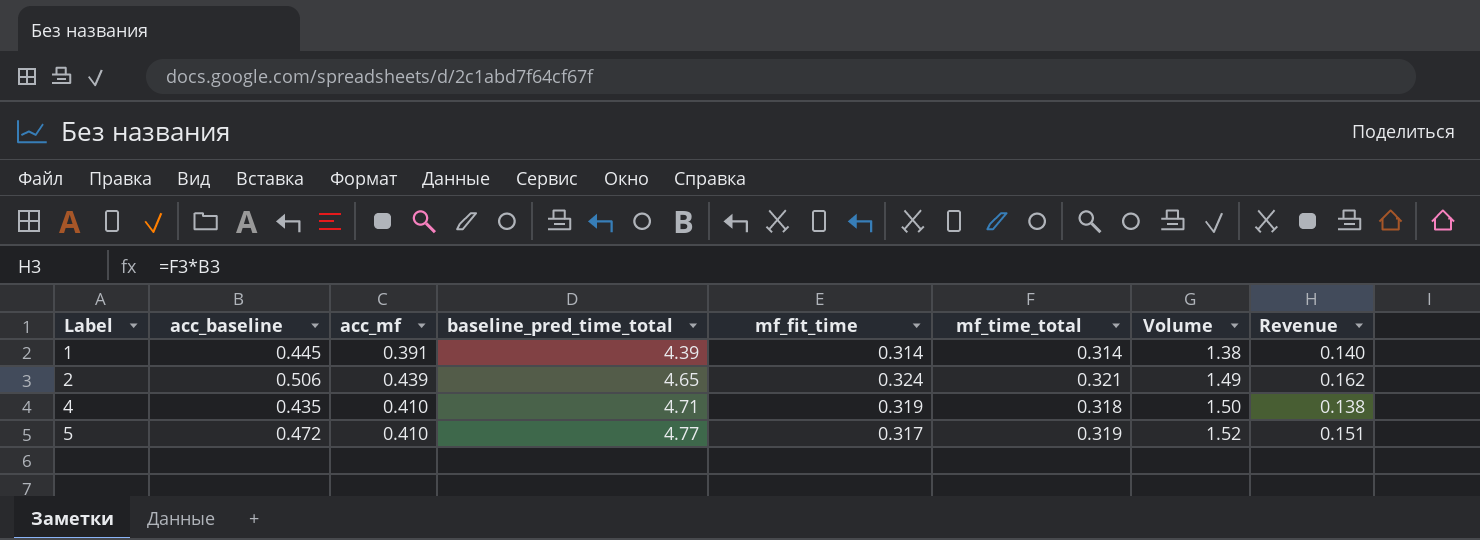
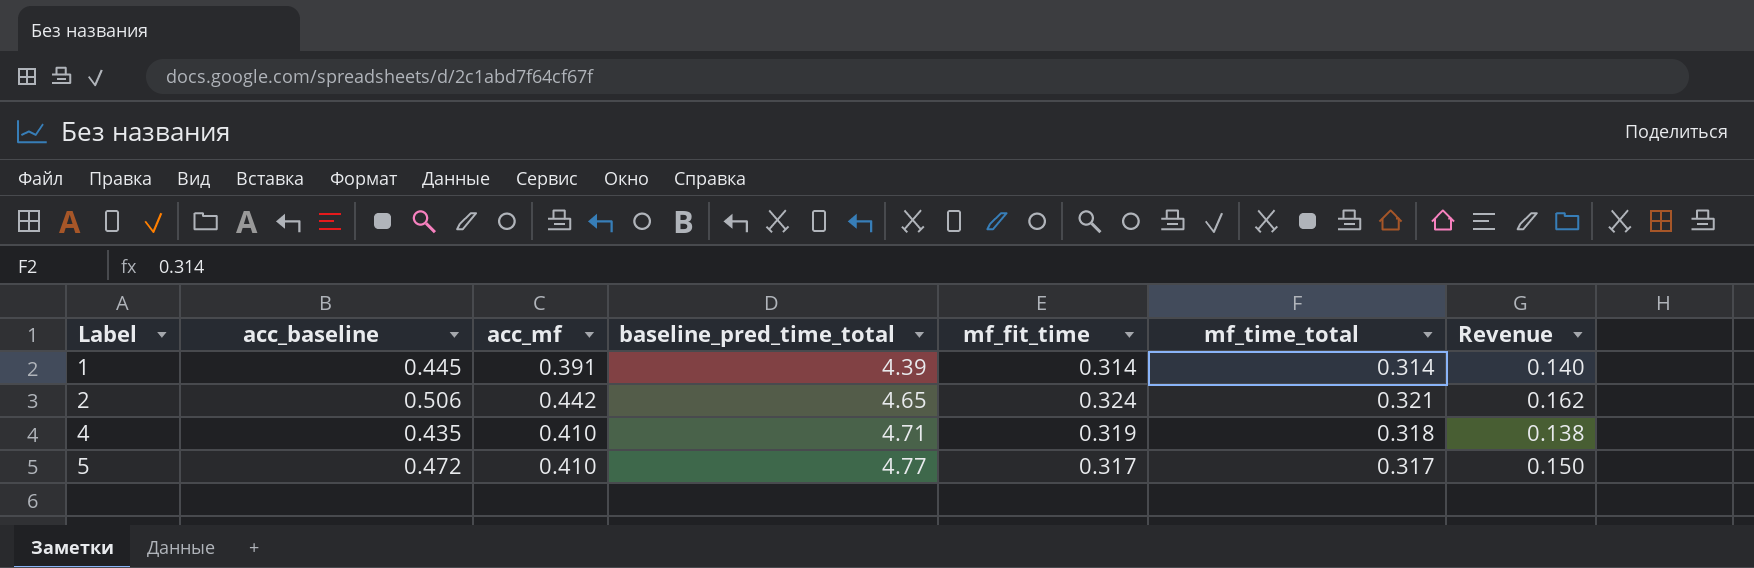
column Volume | formula: [baseline_pred_time_total] * [mf_time_total] -> none
2 | acc_mf: 0.439 -> 0.442
5 | mf_time_total: 0.319 -> 0.317
5 | Revenue: 0.151 -> 0.150

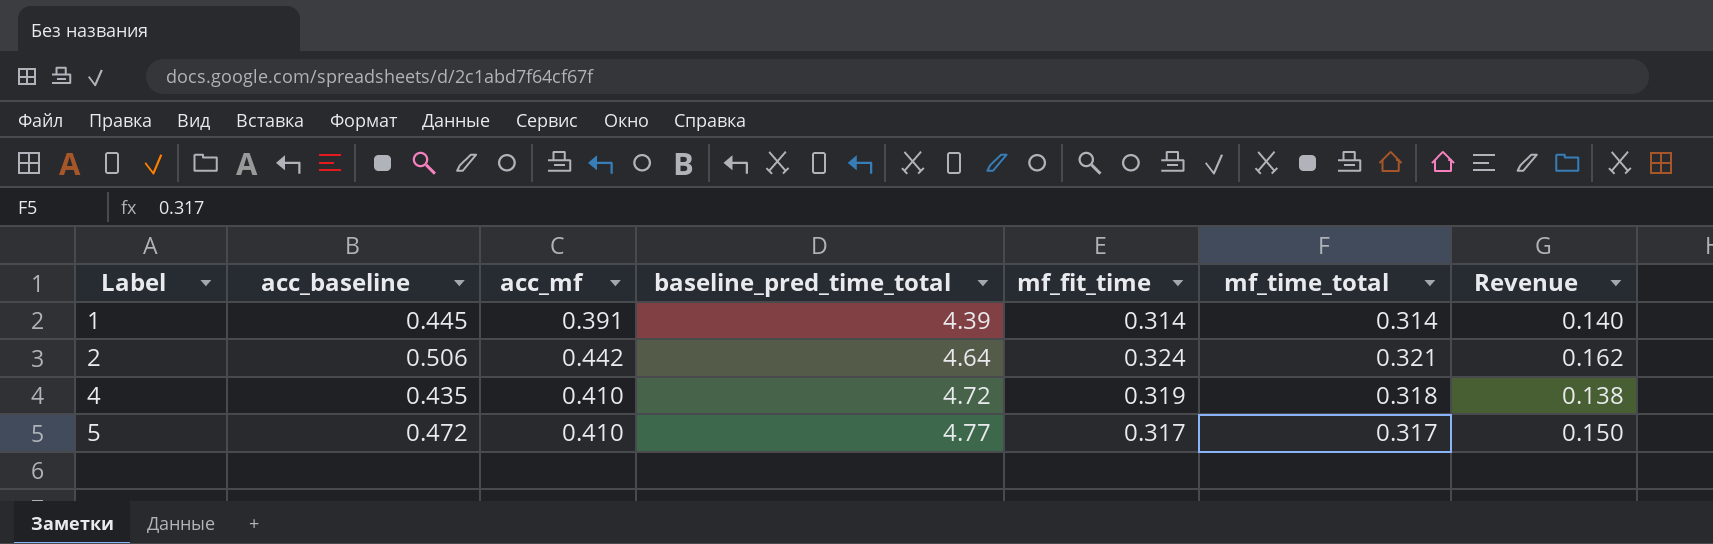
2 | baseline_pred_time_total: 4.65 -> 4.64
4 | baseline_pred_time_total: 4.71 -> 4.72

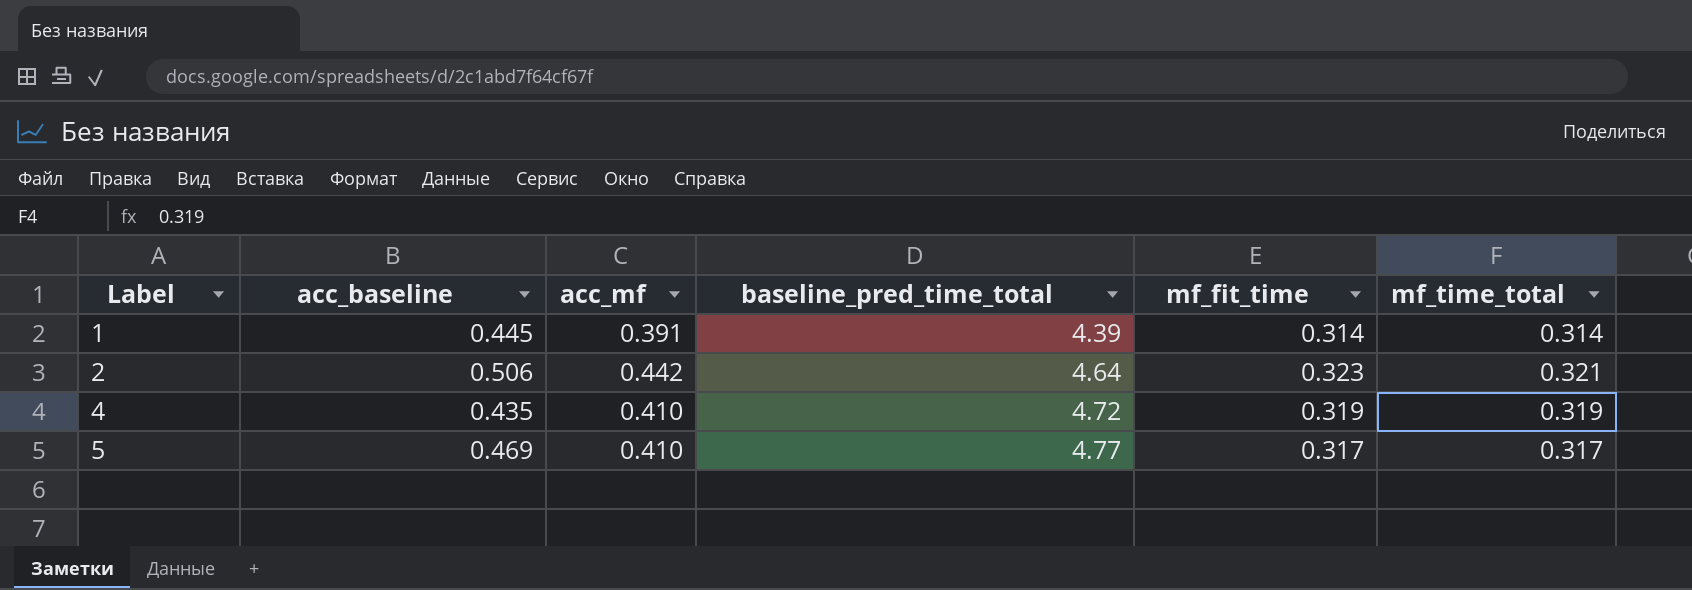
column Revenue | formula: [acc_baseline] * [mf_time_total] -> none
2 | mf_fit_time: 0.324 -> 0.323
4 | mf_time_total: 0.318 -> 0.319
5 | acc_baseline: 0.472 -> 0.469

